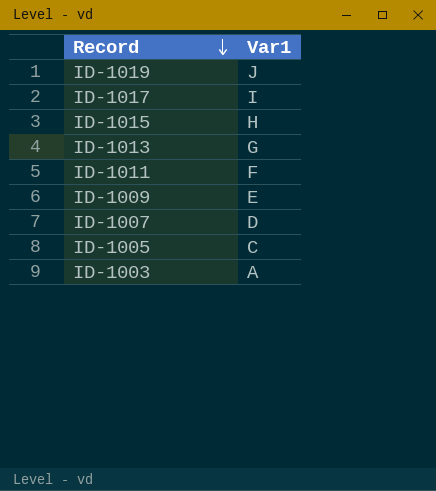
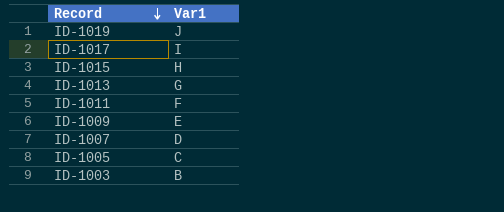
ID-1003 | Var1: A -> B

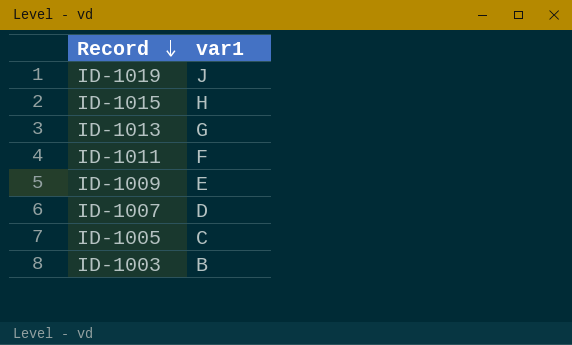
column name: Var1 -> var1
row ID-1017: I -> none

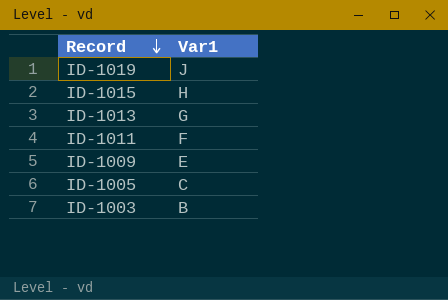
column name: var1 -> Var1
row ID-1007: D -> none

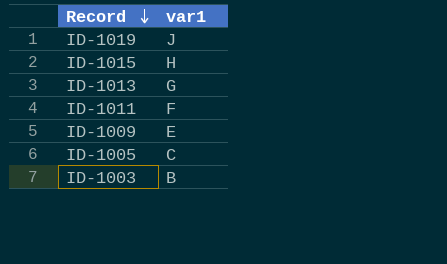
column name: Var1 -> var1

